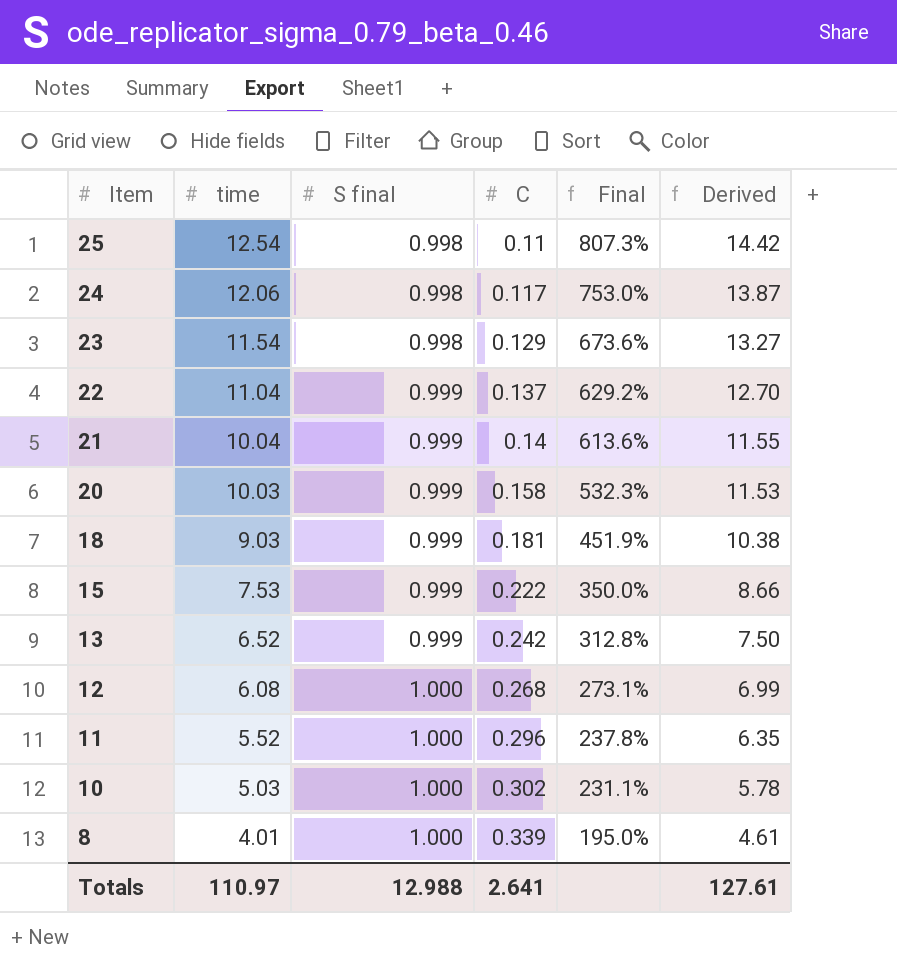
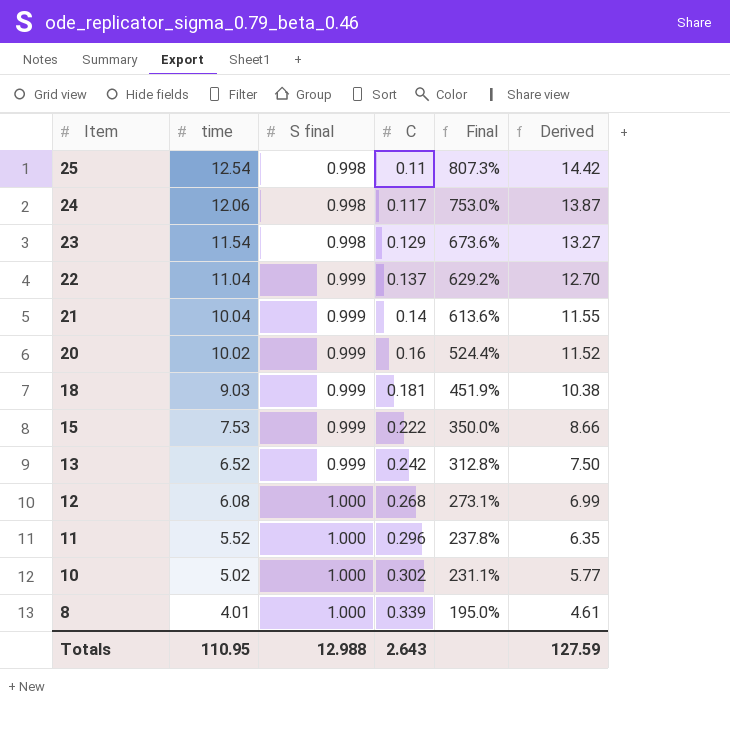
20 | time: 10.03 -> 10.02
20 | C: 0.158 -> 0.16
20 | Final: 532.3% -> 524.4%
20 | Derived: 11.53 -> 11.52
10 | time: 5.03 -> 5.02
10 | Derived: 5.78 -> 5.77
Totals | time: 110.97 -> 110.95
Totals | C: 2.641 -> 2.643
Totals | Derived: 127.61 -> 127.59

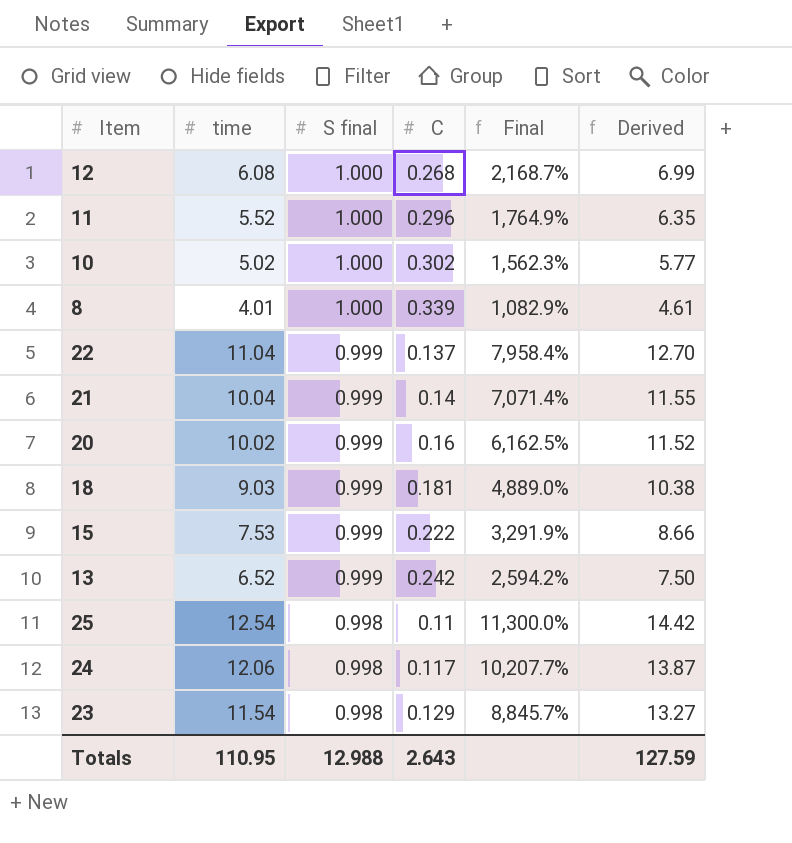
row order: Item descending -> S final descending
column Final | formula: ([S final] - [C]) / [C] -> ([time] - [C]) / [C]

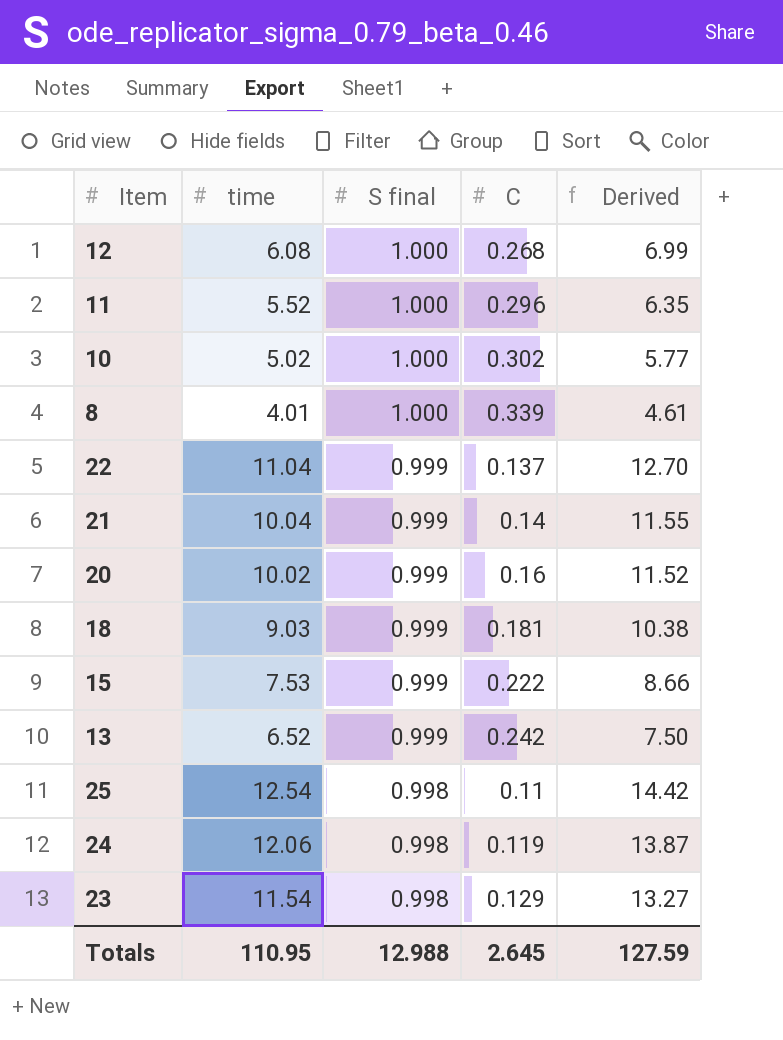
column Final | formula: ([time] - [C]) / [C] -> none
24 | C: 0.117 -> 0.119
Totals | C: 2.643 -> 2.645

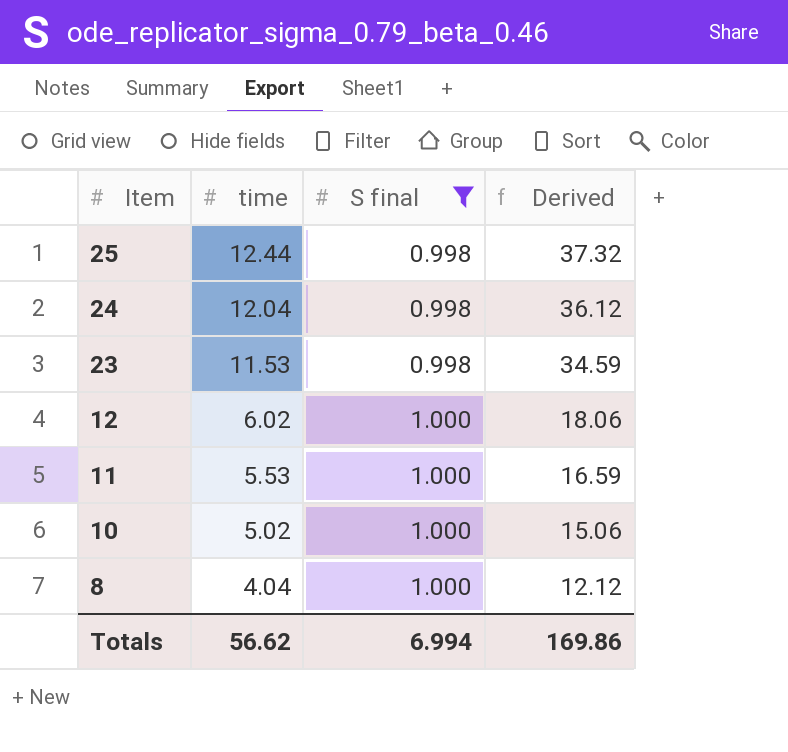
filter: none -> S final != 0.999
row order: S final descending -> Item descending
column C | position: 4 -> none
column Derived | formula: [time] * 1.15 -> [time] * 3
25 | time: 12.54 -> 12.44
24 | time: 12.06 -> 12.04
23 | time: 11.54 -> 11.53
12 | time: 6.08 -> 6.02
11 | time: 5.52 -> 5.53
8 | time: 4.01 -> 4.04
Totals | time: 110.95 -> 56.62
Totals | S final: 12.988 -> 6.994
Totals | Derived: 127.59 -> 169.86

